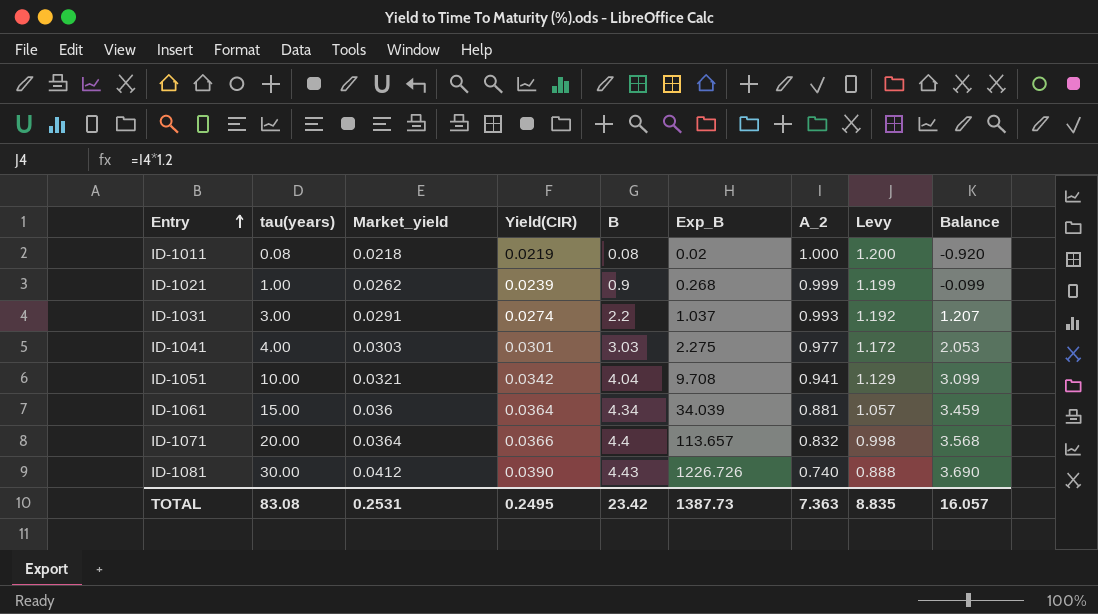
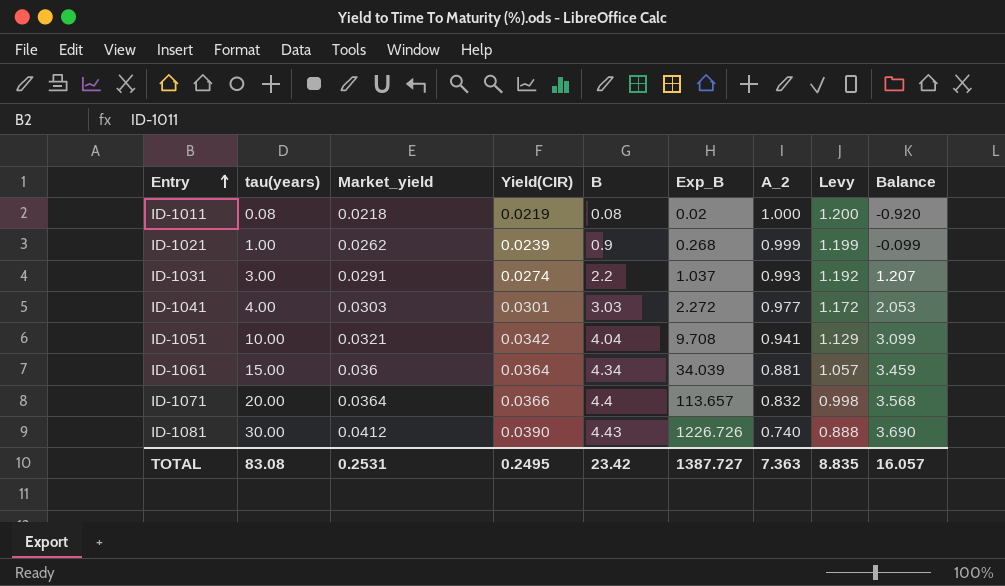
ID-1041 | Exp_B: 2.275 -> 2.272
TOTAL | Exp_B: 1387.73 -> 1387.727

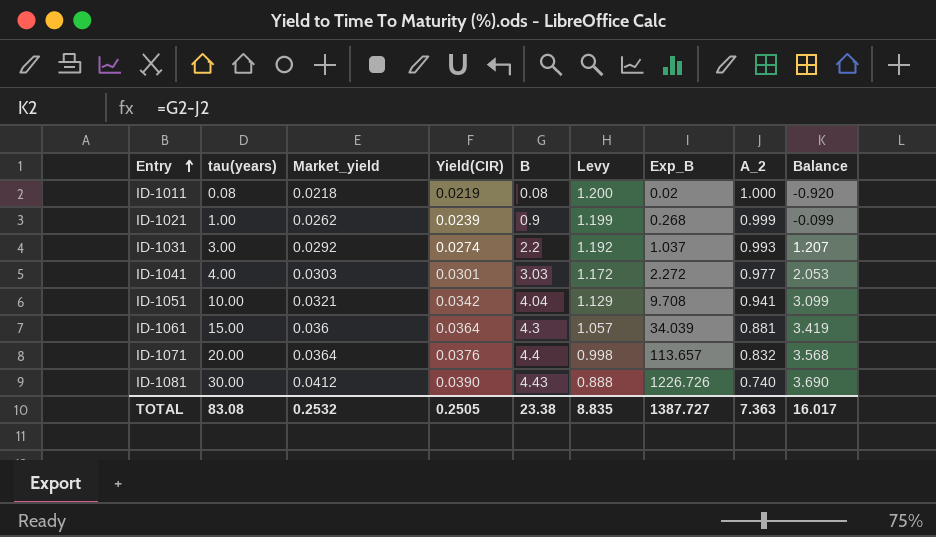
column Levy | position: 8 -> 6
ID-1031 | Market_yield: 0.0291 -> 0.0292
ID-1061 | B: 4.34 -> 4.3
ID-1061 | Balance: 3.459 -> 3.419
ID-1071 | Yield(CIR): 0.0366 -> 0.0376
TOTAL | Market_yield: 0.2531 -> 0.2532
TOTAL | Yield(CIR): 0.2495 -> 0.2505
TOTAL | B: 23.42 -> 23.38
TOTAL | Balance: 16.057 -> 16.017

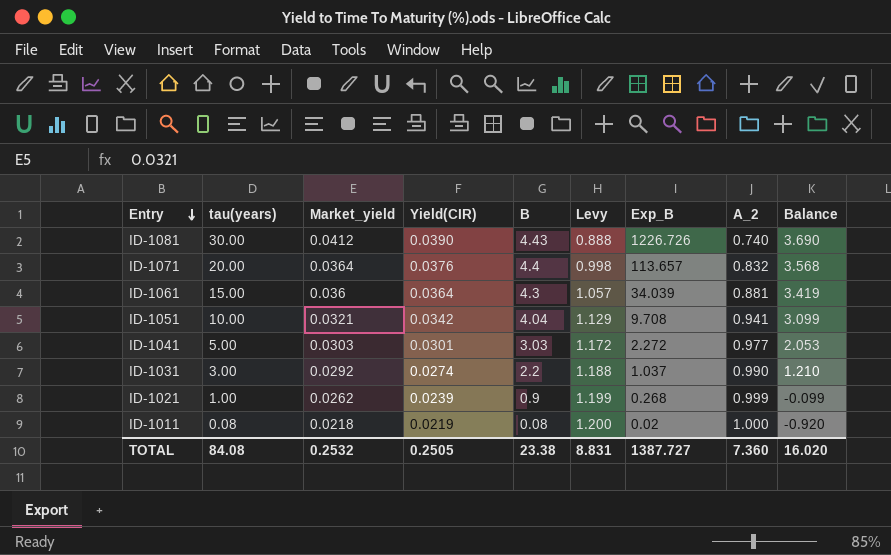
row order: Entry ascending -> Entry descending
ID-1041 | tau(years): 4.00 -> 5.00
ID-1031 | Levy: 1.192 -> 1.188
ID-1031 | A_2: 0.993 -> 0.990
ID-1031 | Balance: 1.207 -> 1.210
TOTAL | tau(years): 83.08 -> 84.08
TOTAL | Levy: 8.835 -> 8.831
TOTAL | A_2: 7.363 -> 7.360
TOTAL | Balance: 16.017 -> 16.020

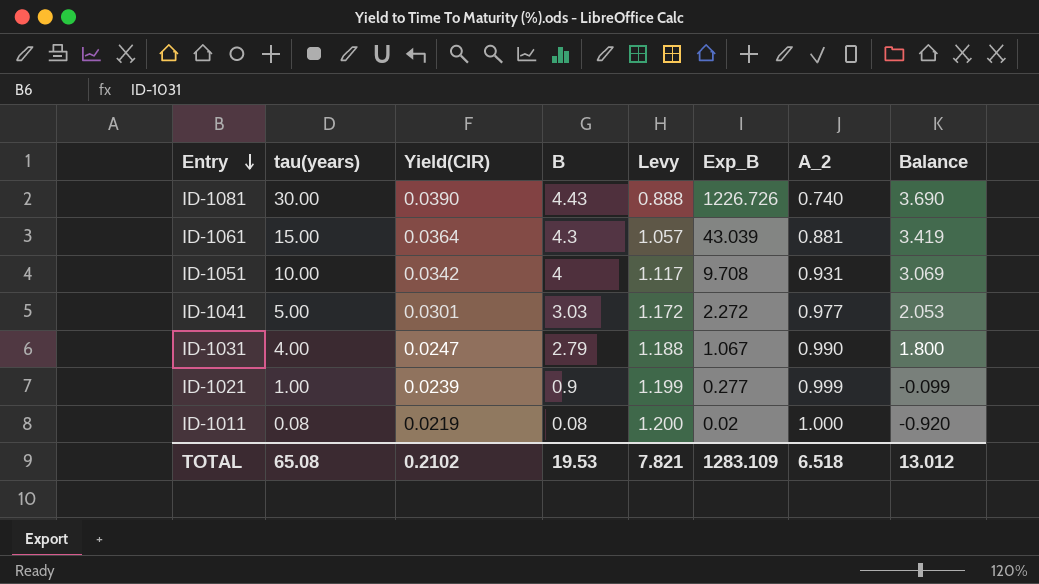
column Market_yield | position: 3 -> none
row ID-1071: 20.00 | 0.0364 | 0.0376 | 4.4 | 0.998 | 113.657 | 0.832 | 3.568 -> none
ID-1061 | Exp_B: 34.039 -> 43.039
ID-1051 | B: 4.04 -> 4
ID-1051 | Levy: 1.129 -> 1.117
ID-1051 | A_2: 0.941 -> 0.931
ID-1051 | Balance: 3.099 -> 3.069
ID-1031 | tau(years): 3.00 -> 4.00
ID-1031 | Yield(CIR): 0.0274 -> 0.0247
ID-1031 | B: 2.2 -> 2.79
ID-1031 | Exp_B: 1.037 -> 1.067
ID-1031 | Balance: 1.210 -> 1.800
ID-1021 | Exp_B: 0.268 -> 0.277
TOTAL | tau(years): 84.08 -> 65.08
TOTAL | Yield(CIR): 0.2505 -> 0.2102
TOTAL | B: 23.38 -> 19.53
TOTAL | Levy: 8.831 -> 7.821
TOTAL | Exp_B: 1387.727 -> 1283.109
TOTAL | A_2: 7.360 -> 6.518
TOTAL | Balance: 16.020 -> 13.012

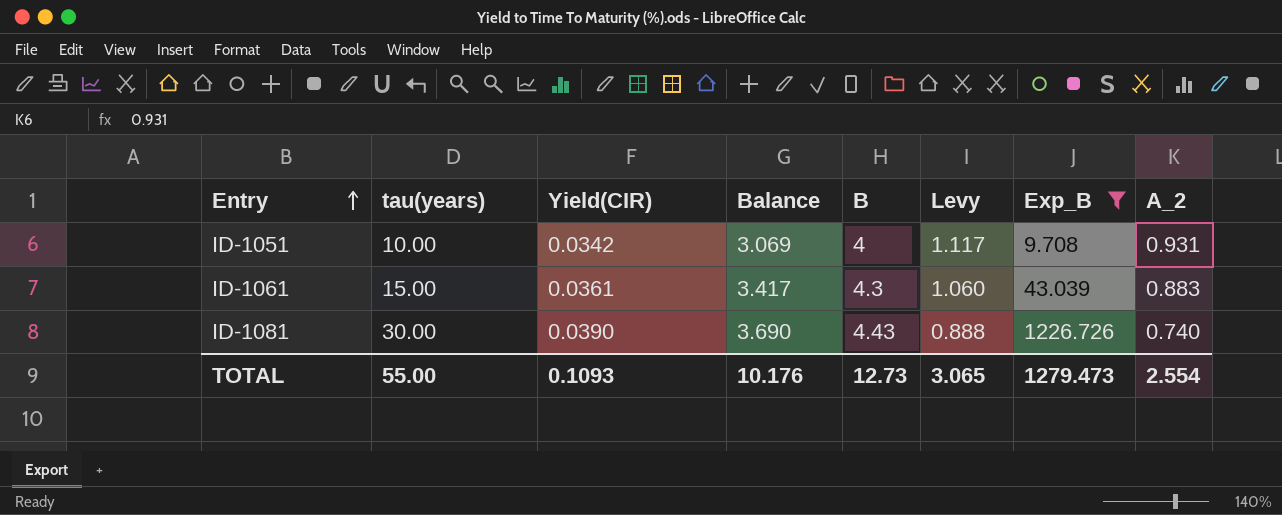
filter: none -> Exp_B >= 9.708
row order: Entry descending -> Entry ascending
column Balance | position: 8 -> 4
ID-1061 | Yield(CIR): 0.0364 -> 0.0361
ID-1061 | Balance: 3.419 -> 3.417
ID-1061 | Levy: 1.057 -> 1.060
ID-1061 | A_2: 0.881 -> 0.883
TOTAL | tau(years): 65.08 -> 55.00
TOTAL | Yield(CIR): 0.2102 -> 0.1093
TOTAL | Balance: 13.012 -> 10.176
TOTAL | B: 19.53 -> 12.73
TOTAL | Levy: 7.821 -> 3.065
TOTAL | Exp_B: 1283.109 -> 1279.473
TOTAL | A_2: 6.518 -> 2.554

